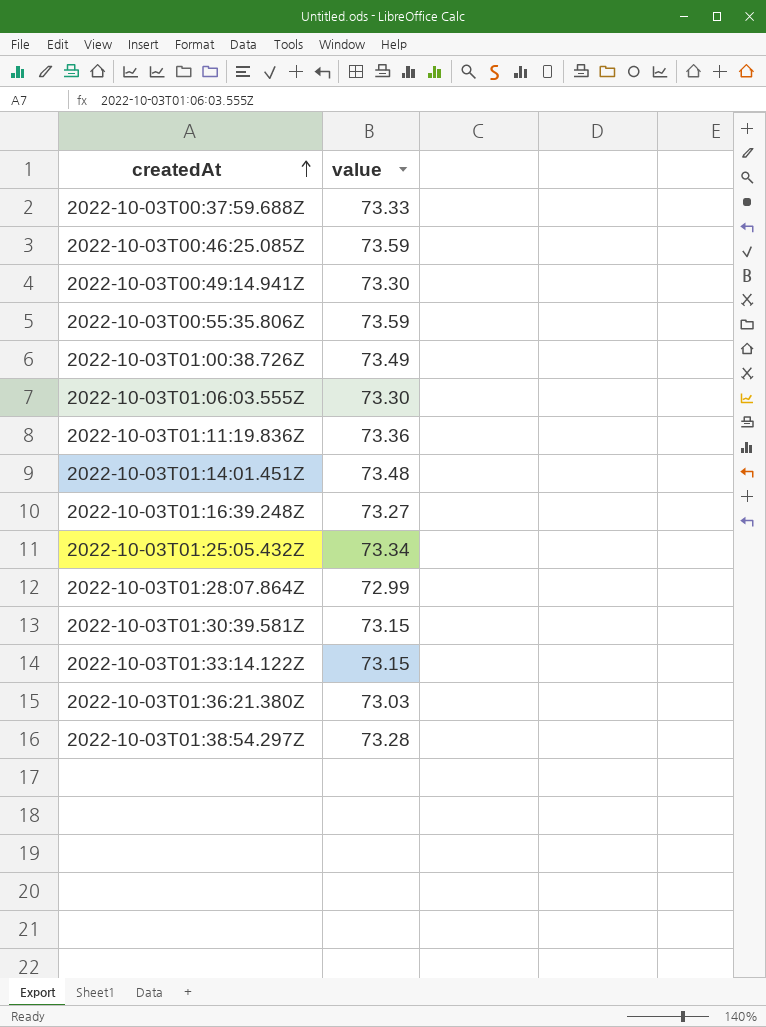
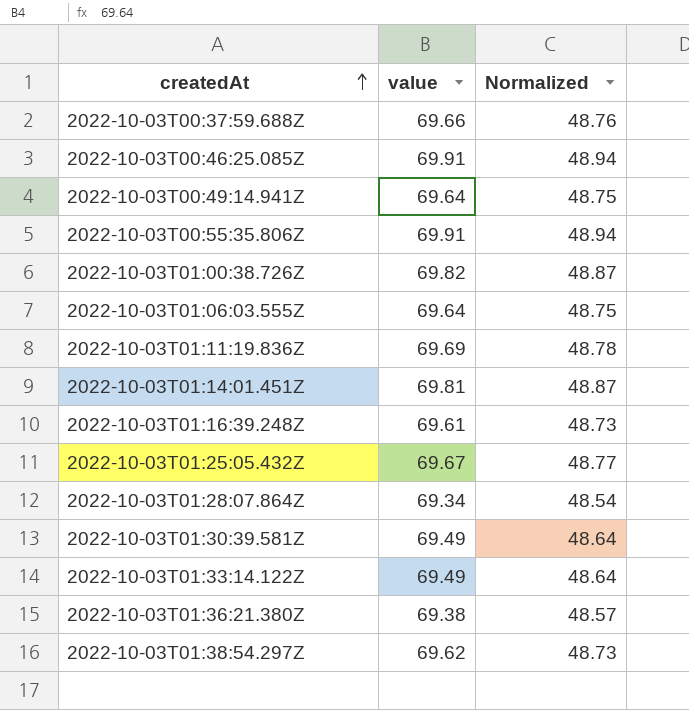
column Normalized | formula: none -> [value] * 0.7
2022-10-03T00:37:59.688Z | value: 73.33 -> 69.66
2022-10-03T00:46:25.085Z | value: 73.59 -> 69.91
2022-10-03T00:49:14.941Z | value: 73.30 -> 69.64
2022-10-03T00:55:35.806Z | value: 73.59 -> 69.91
2022-10-03T01:00:38.726Z | value: 73.49 -> 69.82
2022-10-03T01:06:03.555Z | value: 73.30 -> 69.64
2022-10-03T01:11:19.836Z | value: 73.36 -> 69.69
2022-10-03T01:14:01.451Z | value: 73.48 -> 69.81
2022-10-03T01:16:39.248Z | value: 73.27 -> 69.61
2022-10-03T01:25:05.432Z | value: 73.34 -> 69.67
2022-10-03T01:28:07.864Z | value: 72.99 -> 69.34
2022-10-03T01:30:39.581Z | value: 73.15 -> 69.49
2022-10-03T01:33:14.122Z | value: 73.15 -> 69.49
2022-10-03T01:36:21.380Z | value: 73.03 -> 69.38
2022-10-03T01:38:54.297Z | value: 73.28 -> 69.62

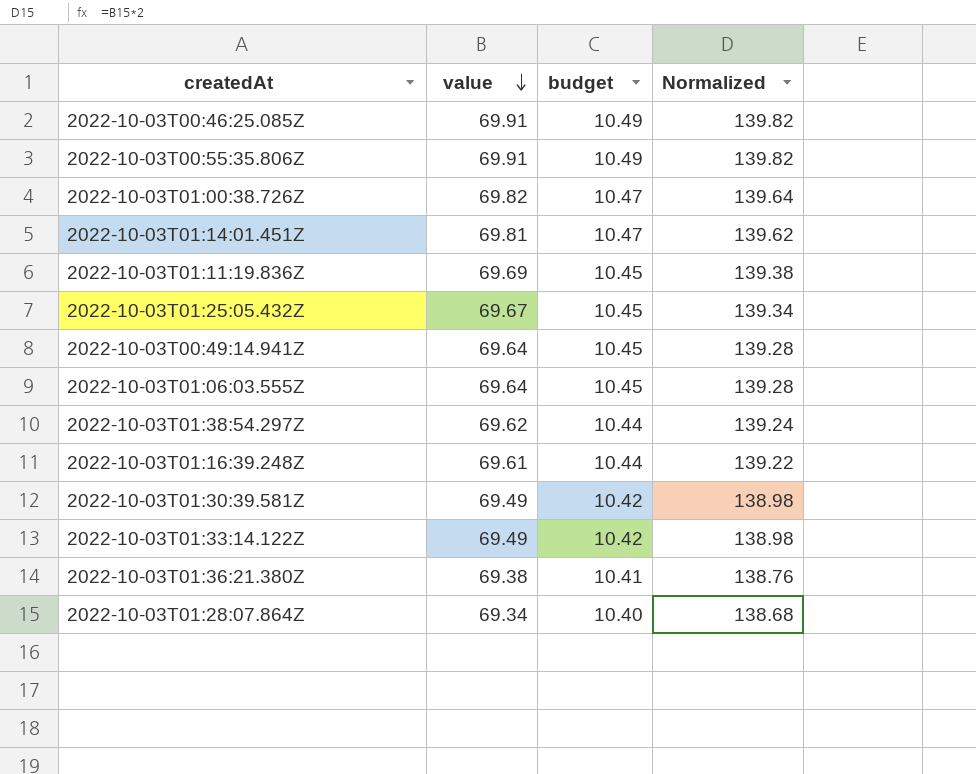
row order: createdAt ascending -> value descending
column budget | formula: none -> [value] * 0.15
column Normalized | formula: [value] * 0.7 -> [value] * 2
row 2022-10-03T00:37:59.688Z: 69.66 | 48.76 -> none

